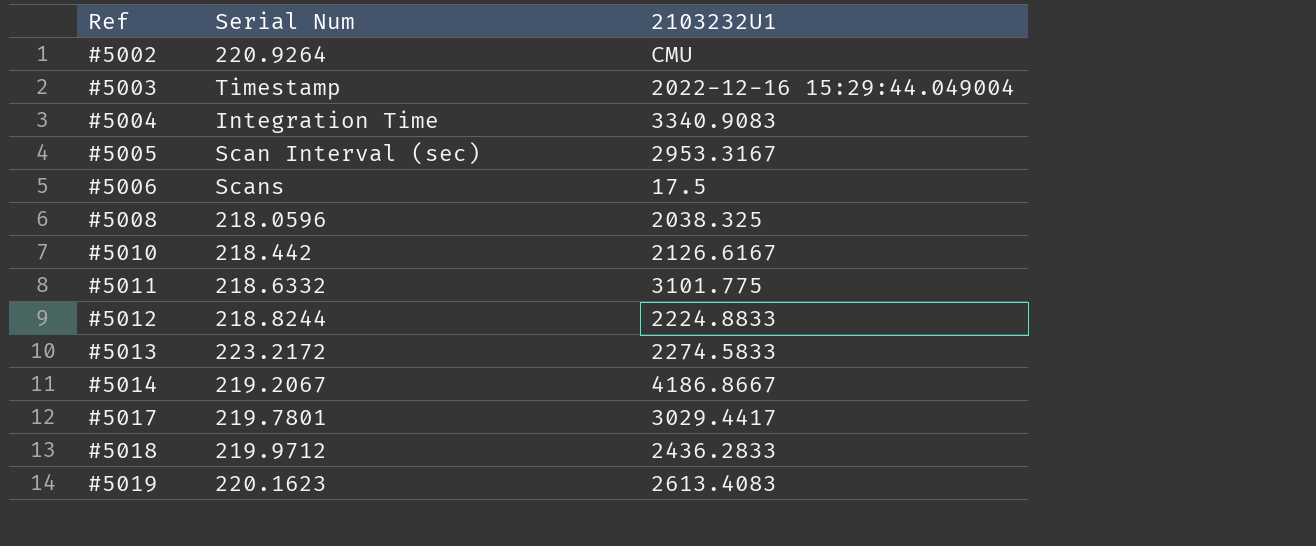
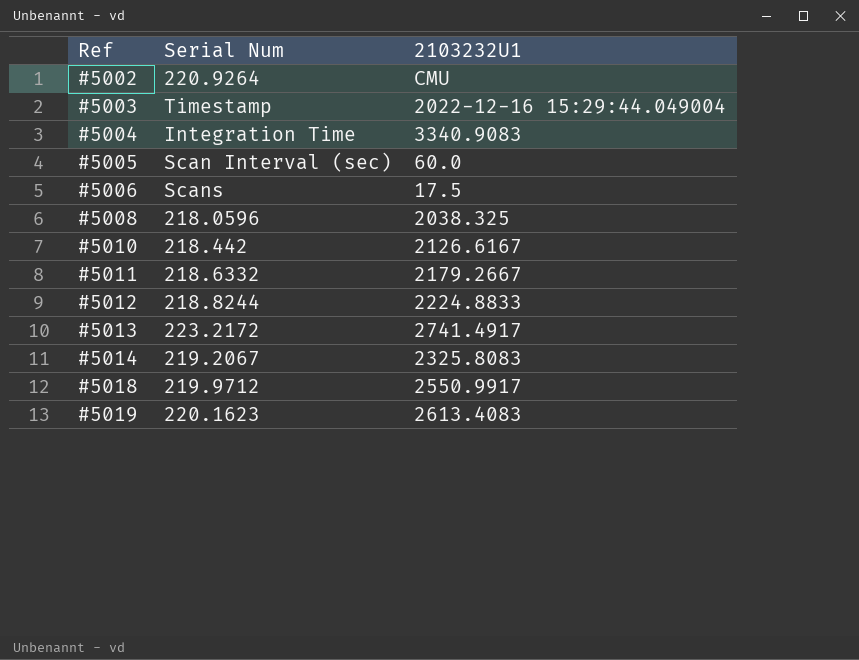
row #5017: 219.7801 | 3029.4417 -> none
#5005 | 2103232U1: 2953.3167 -> 60.0
#5011 | 2103232U1: 3101.775 -> 2179.2667
#5013 | 2103232U1: 2274.5833 -> 2741.4917
#5014 | 2103232U1: 4186.8667 -> 2325.8083
#5018 | 2103232U1: 2436.2833 -> 2550.9917

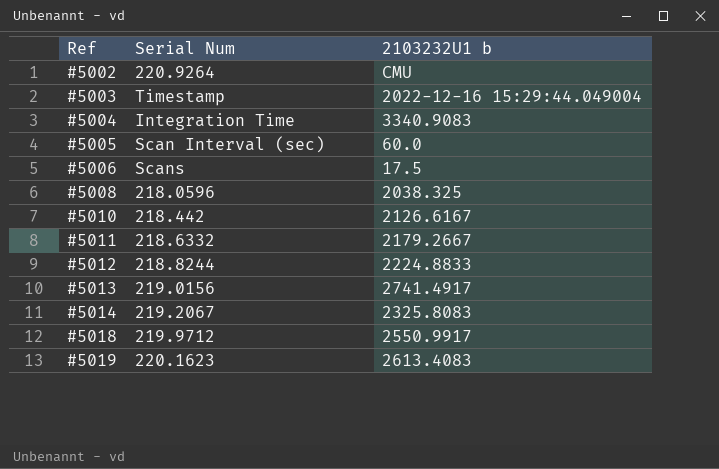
column name: 2103232U1 -> 2103232U1 b
#5013 | Serial Num: 223.2172 -> 219.0156

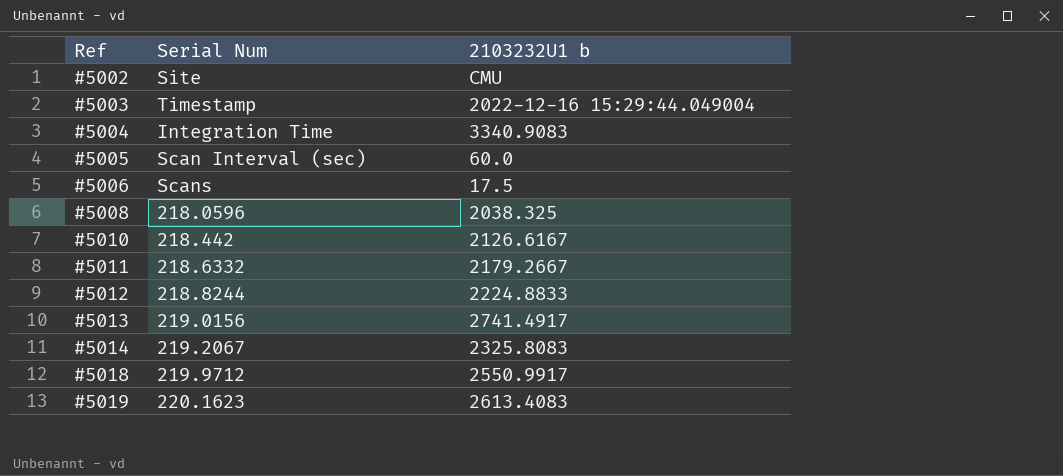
#5002 | Serial Num: 220.9264 -> Site

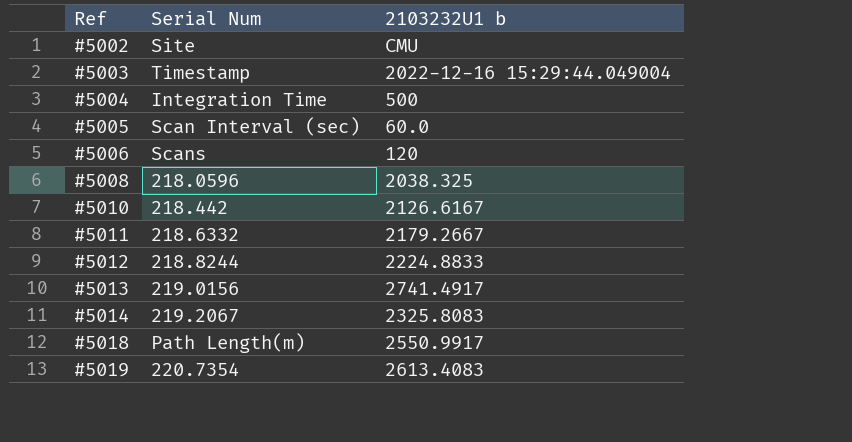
#5004 | 2103232U1 b: 3340.9083 -> 500
#5006 | 2103232U1 b: 17.5 -> 120
#5018 | Serial Num: 219.9712 -> Path Length(m)
#5019 | Serial Num: 220.1623 -> 220.7354

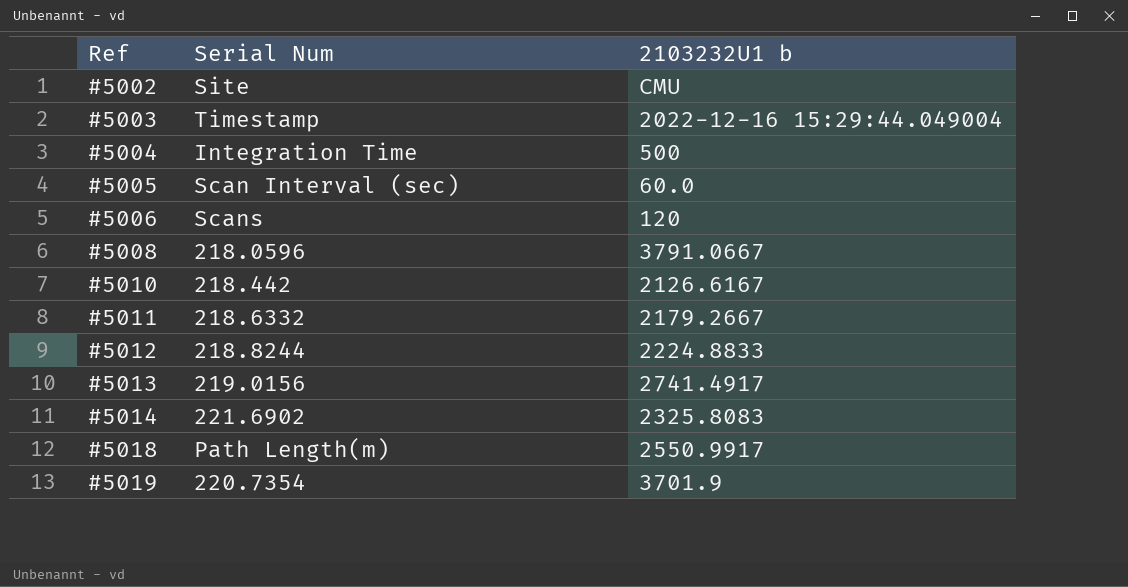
#5008 | 2103232U1 b: 2038.325 -> 3791.0667
#5014 | Serial Num: 219.2067 -> 221.6902
#5019 | 2103232U1 b: 2613.4083 -> 3701.9

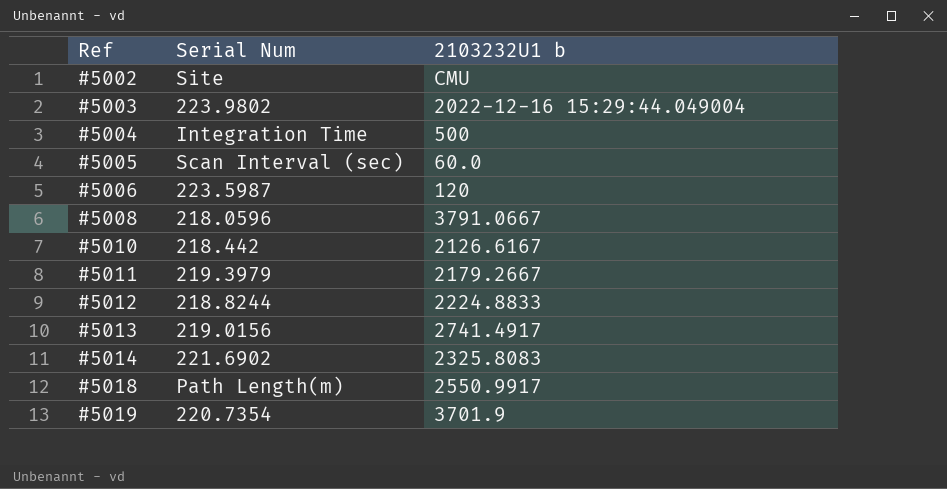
#5003 | Serial Num: Timestamp -> 223.9802
#5006 | Serial Num: Scans -> 223.5987
#5011 | Serial Num: 218.6332 -> 219.3979

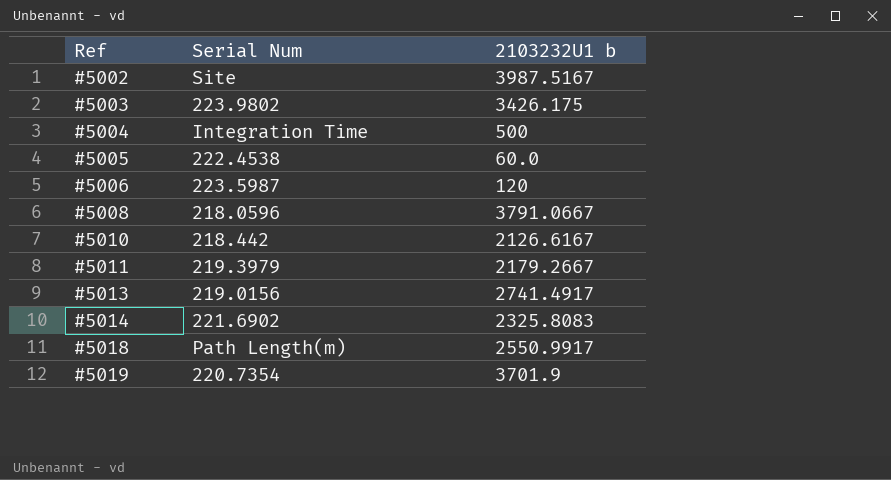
row #5012: 218.8244 | 2224.8833 -> none
#5002 | 2103232U1 b: CMU -> 3987.5167
#5003 | 2103232U1 b: 2022-12-16 15:29:44.049004 -> 3426.175
#5005 | Serial Num: Scan Interval (sec) -> 222.4538

